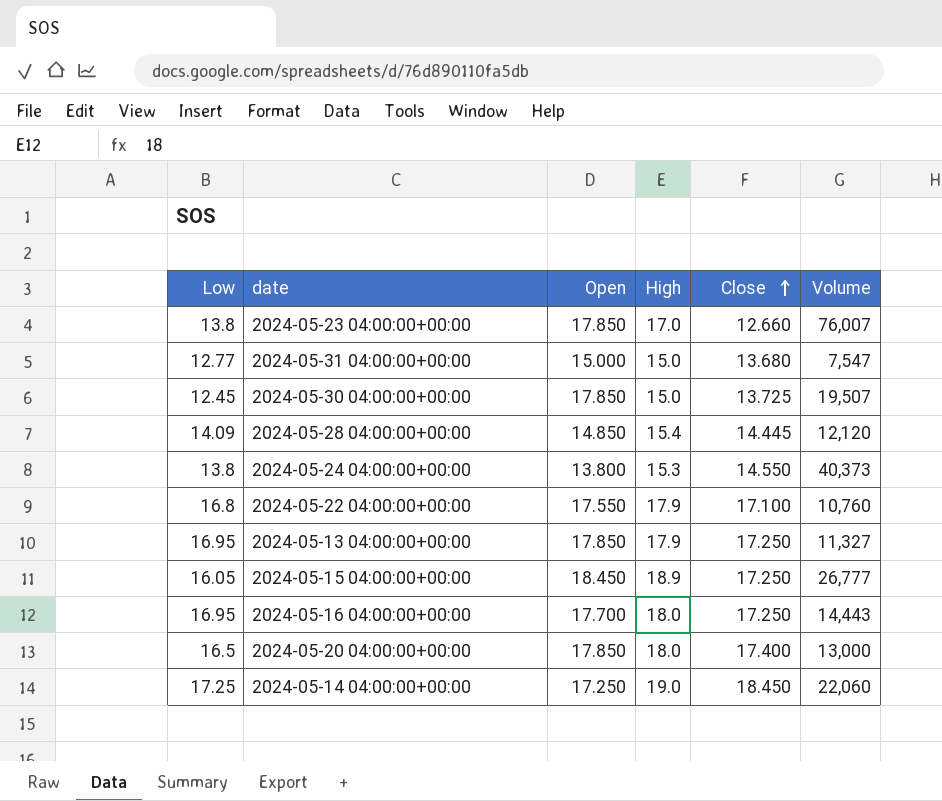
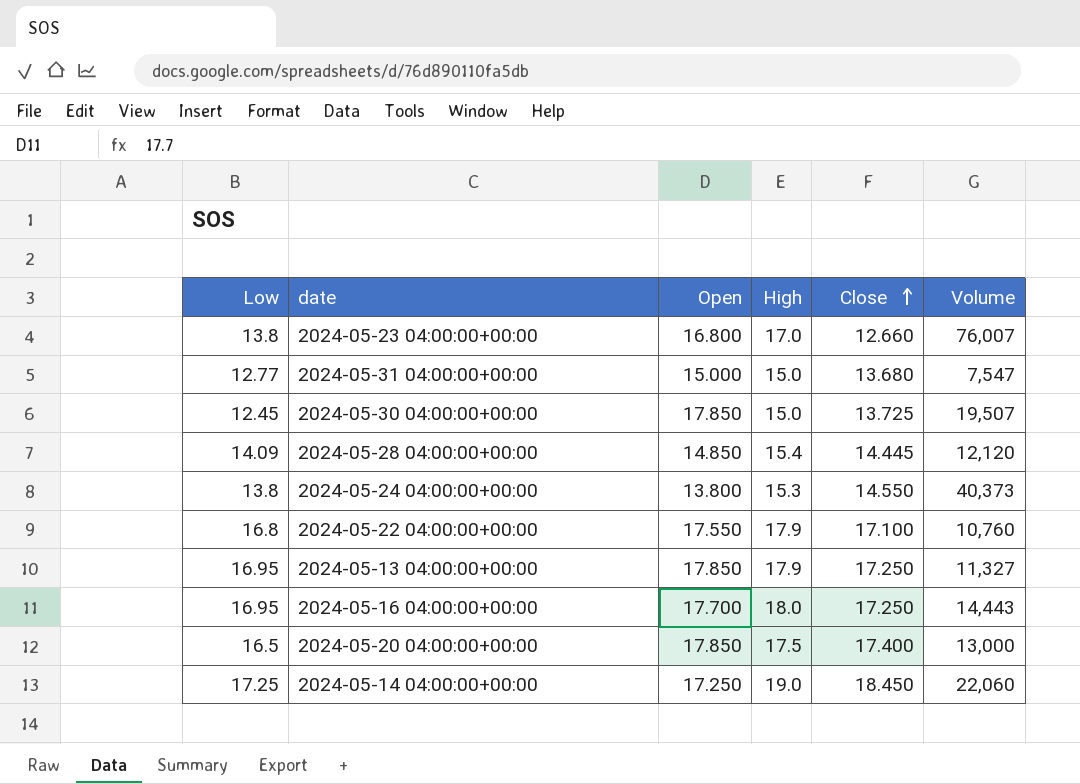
row 2024-05-15 04:00:00+00:00: 16.05 | 18.450 | 18.9 | 17.250 | 26,777 -> none
2024-05-23 04:00:00+00:00 | Open: 17.850 -> 16.800
2024-05-20 04:00:00+00:00 | High: 18.0 -> 17.5

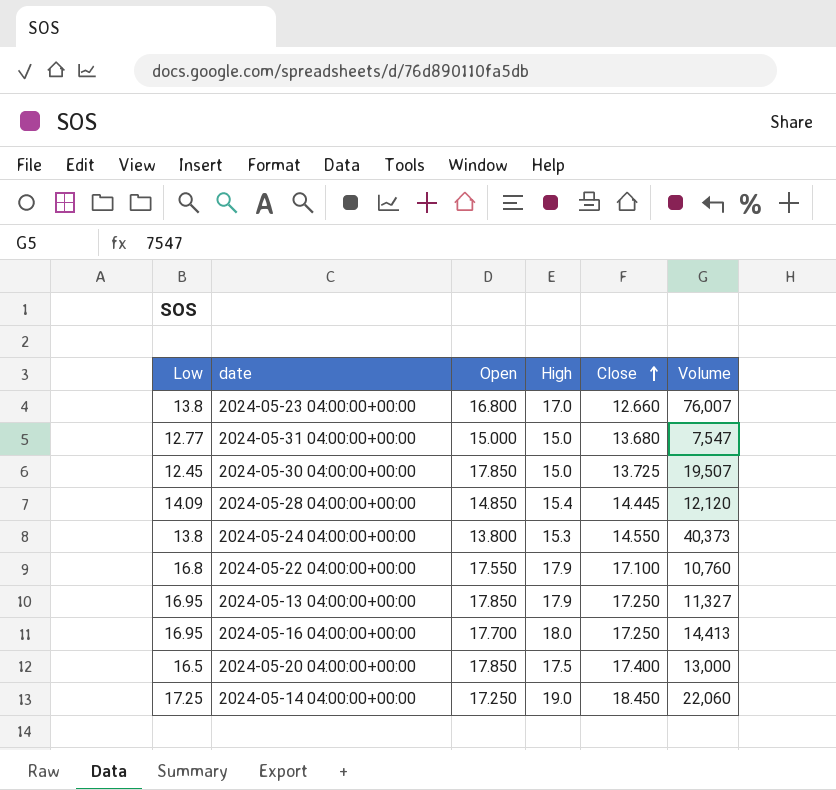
2024-05-16 04:00:00+00:00 | Volume: 14,443 -> 14,413

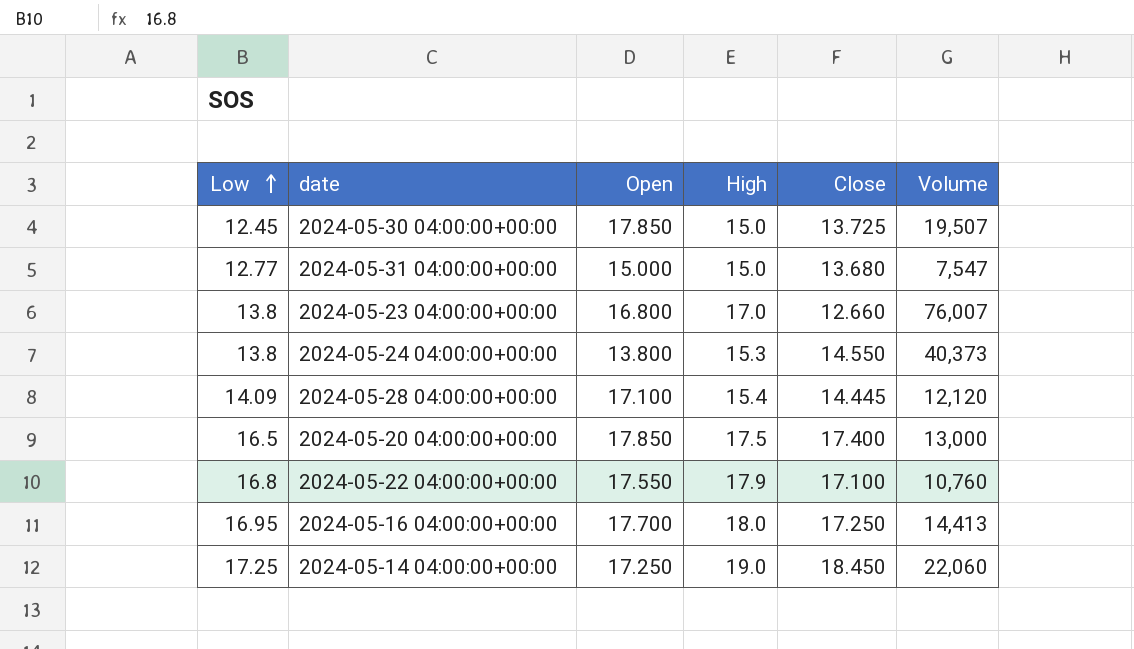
row order: Close ascending -> Low ascending
row 2024-05-13 04:00:00+00:00: 16.95 | 17.850 | 17.9 | 17.250 | 11,327 -> none
2024-05-28 04:00:00+00:00 | Open: 14.850 -> 17.100

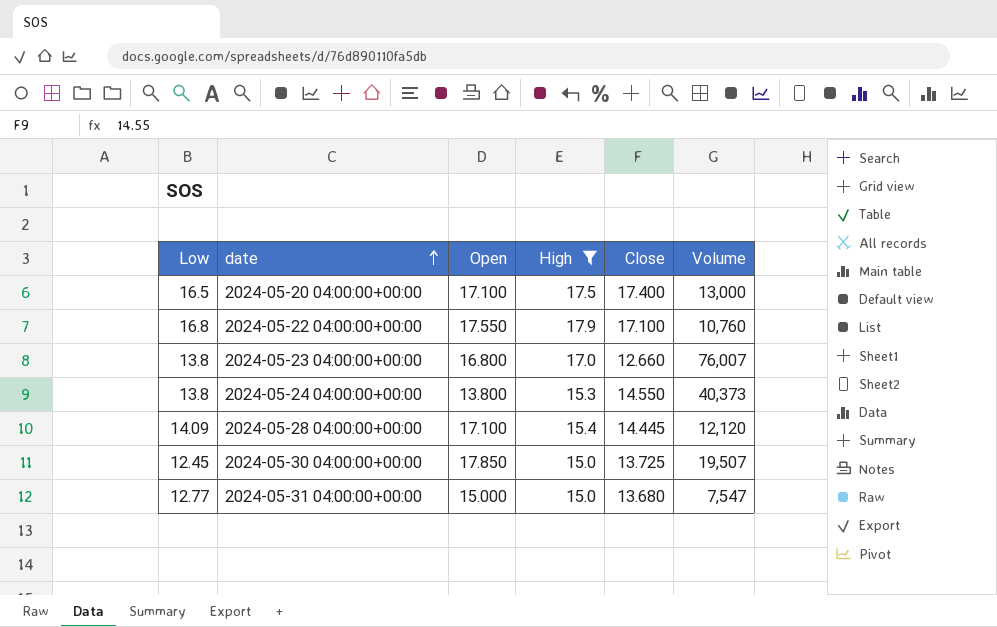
filter: none -> High <= 17.9
row order: Low ascending -> date ascending
2024-05-20 04:00:00+00:00 | Open: 17.850 -> 17.100

